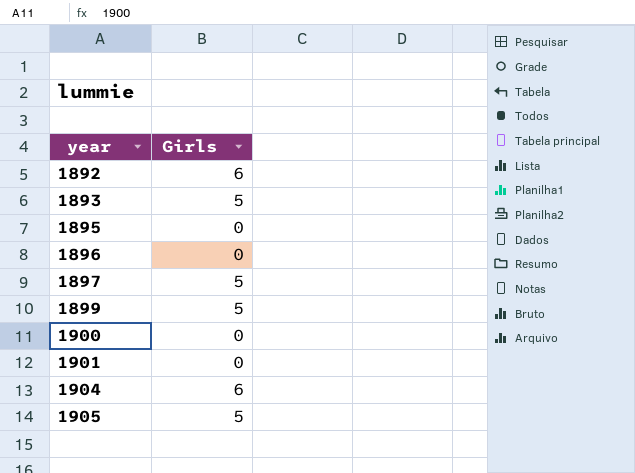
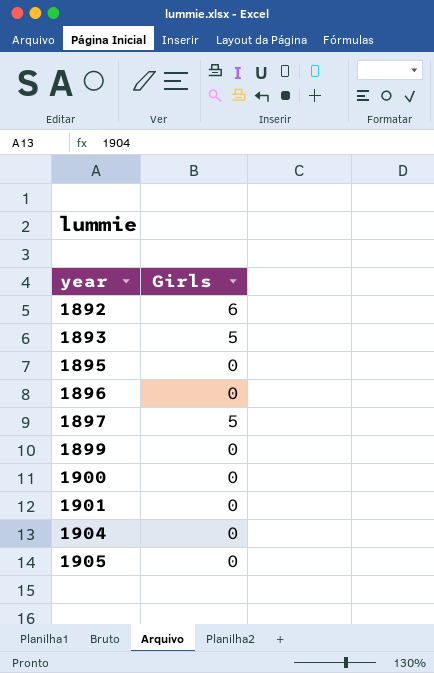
1899 | Girls: 5 -> 0
1904 | Girls: 6 -> 0
1905 | Girls: 5 -> 0

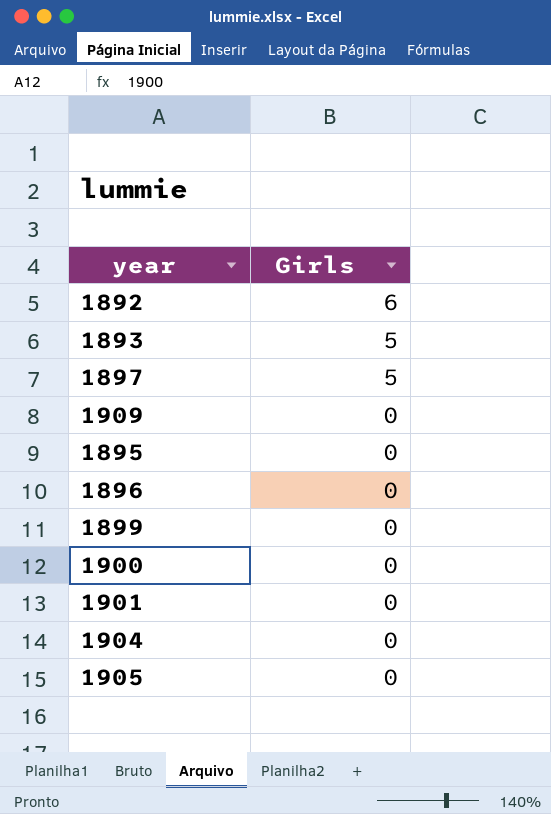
row order: year ascending -> Girls descending
row 1909: none -> 0

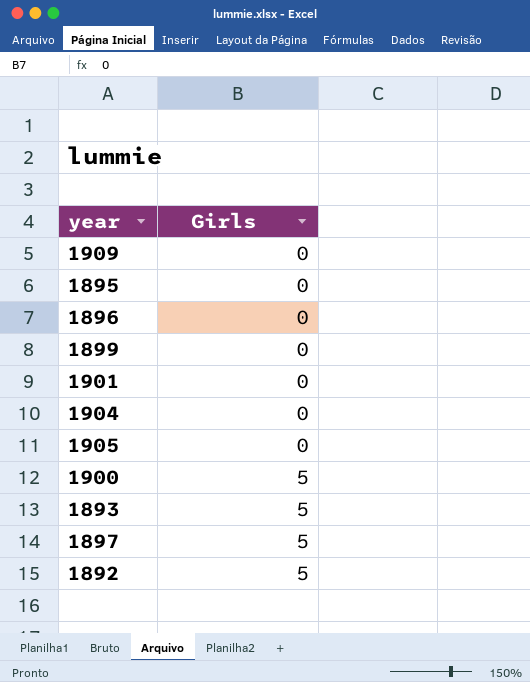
row order: Girls descending -> Girls ascending
1900 | Girls: 0 -> 5
1892 | Girls: 6 -> 5

